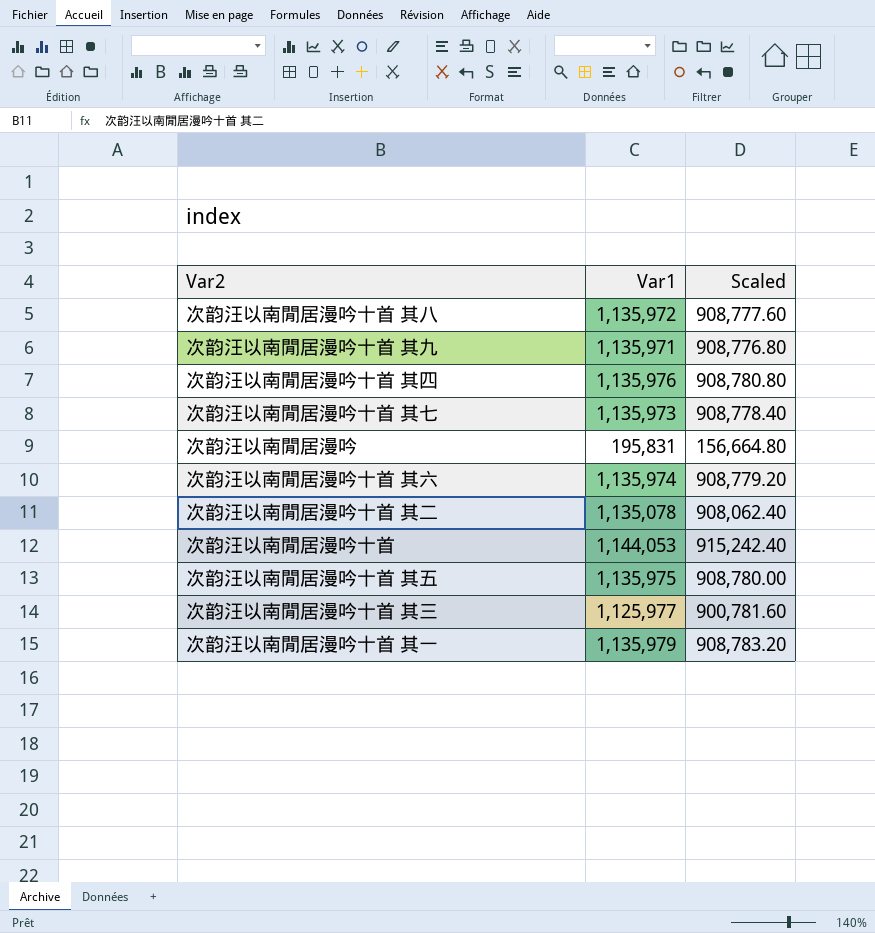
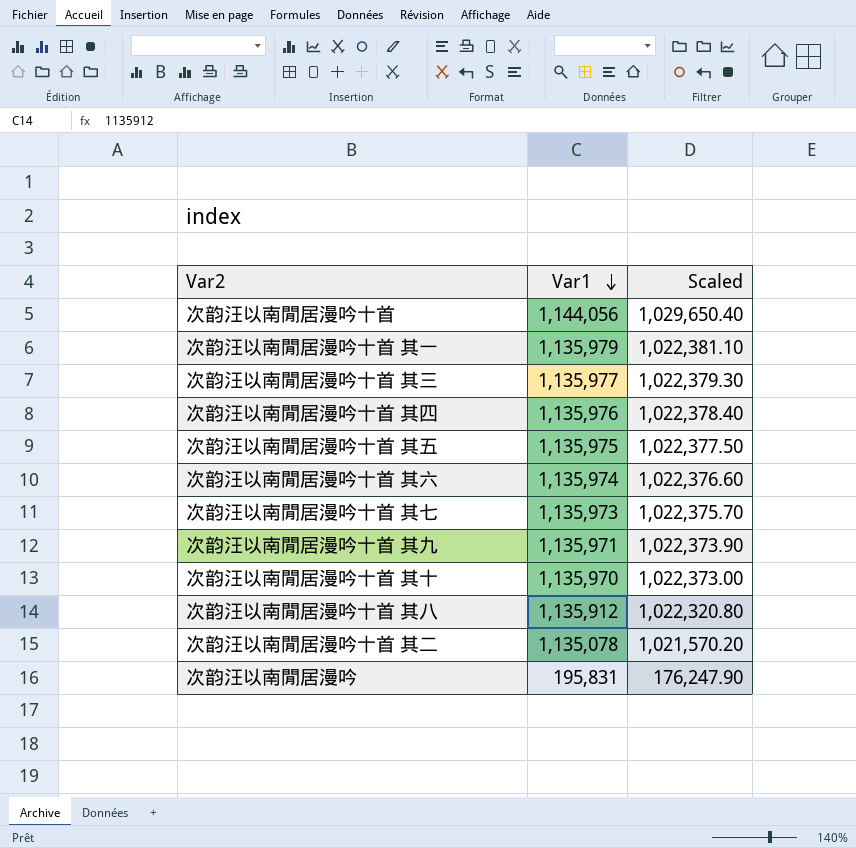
row order: none -> Var1 descending
column Scaled | formula: [Var1] * 0.8 -> [Var1] * 0.9
次韵汪以南閒居漫吟十首 | Var1: 1,144,053 -> 1,144,056
次韵汪以南閒居漫吟十首 其三 | Var1: 1,125,977 -> 1,135,977
row 次韵汪以南閒居漫吟十首 其十: none -> 1,135,970 | 1,022,373.00
次韵汪以南閒居漫吟十首 其八 | Var1: 1,135,972 -> 1,135,912

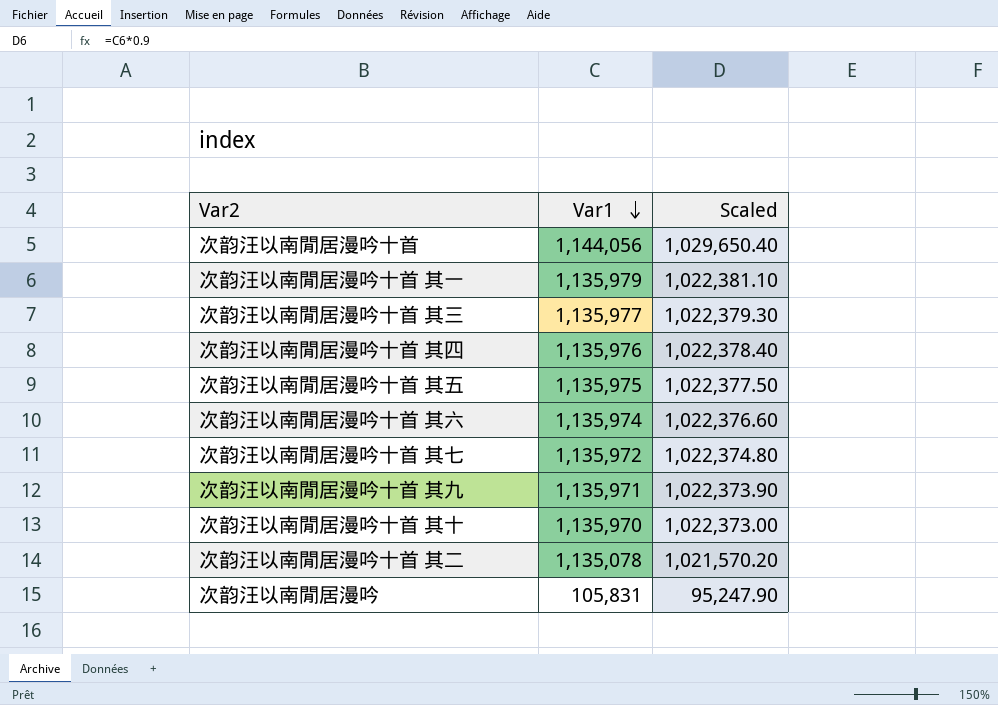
row 次韵汪以南閒居漫吟十首 其八: 1,135,912 | 1,022,320.80 -> none
次韵汪以南閒居漫吟十首 其七 | Var1: 1,135,973 -> 1,135,972
次韵汪以南閒居漫吟十首 其七 | Scaled: 1,022,375.70 -> 1,022,374.80
次韵汪以南閒居漫吟 | Var1: 195,831 -> 105,831
次韵汪以南閒居漫吟 | Scaled: 176,247.90 -> 95,247.90

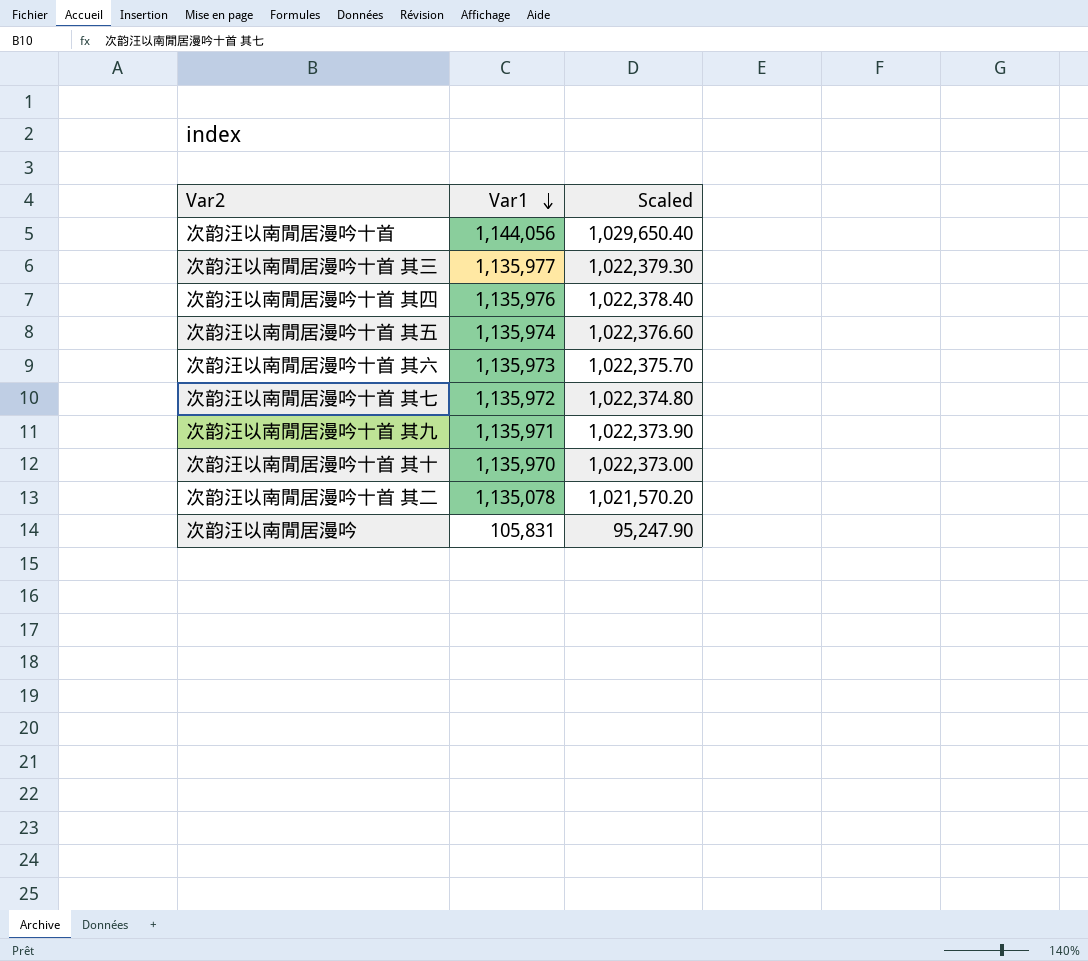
row 次韵汪以南閒居漫吟十首 其一: 1,135,979 | 1,022,381.10 -> none
次韵汪以南閒居漫吟十首 其五 | Var1: 1,135,975 -> 1,135,974
次韵汪以南閒居漫吟十首 其五 | Scaled: 1,022,377.50 -> 1,022,376.60
次韵汪以南閒居漫吟十首 其六 | Var1: 1,135,974 -> 1,135,973
次韵汪以南閒居漫吟十首 其六 | Scaled: 1,022,376.60 -> 1,022,375.70

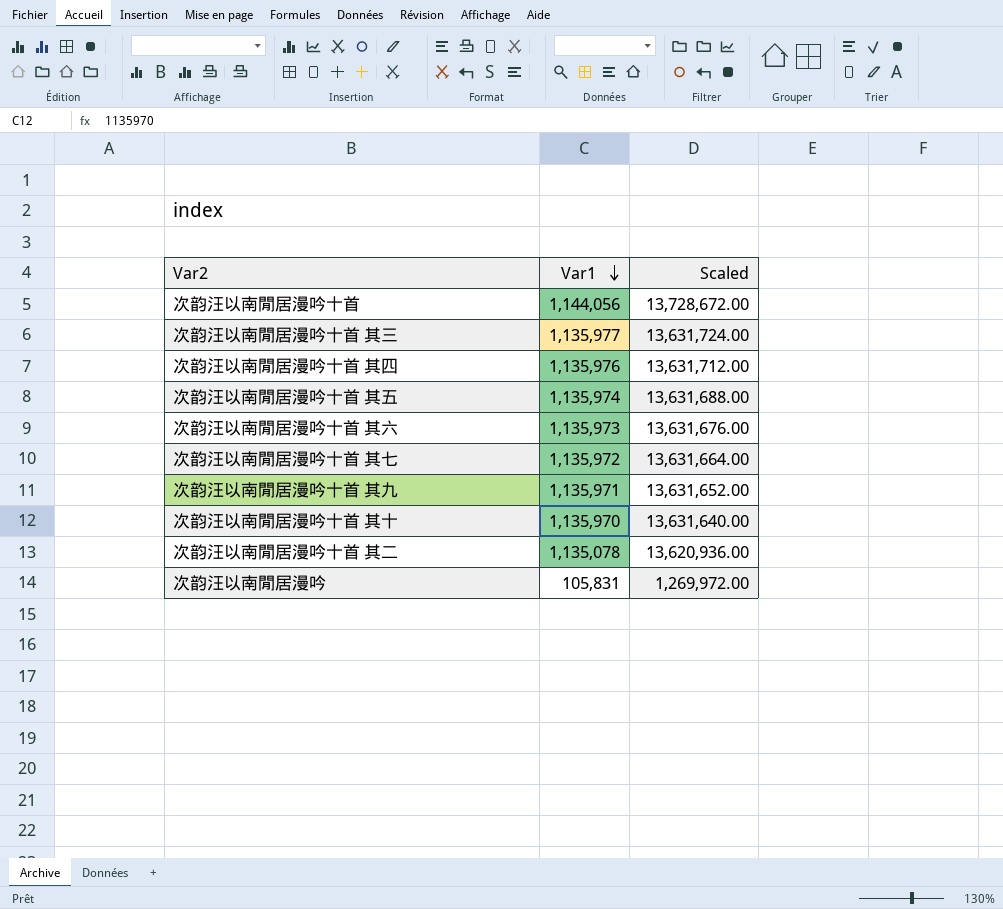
column Scaled | formula: [Var1] * 0.9 -> [Var1] * 12

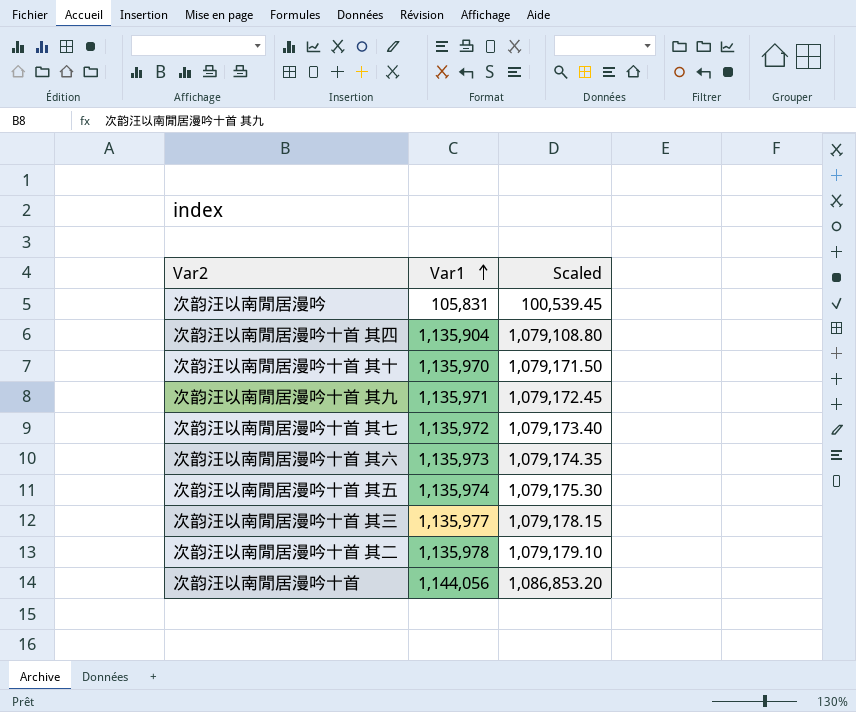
row order: Var1 descending -> Var1 ascending
column Scaled | formula: [Var1] * 12 -> [Var1] * 0.95
次韵汪以南閒居漫吟十首 其四 | Var1: 1,135,976 -> 1,135,904
次韵汪以南閒居漫吟十首 其二 | Var1: 1,135,078 -> 1,135,978

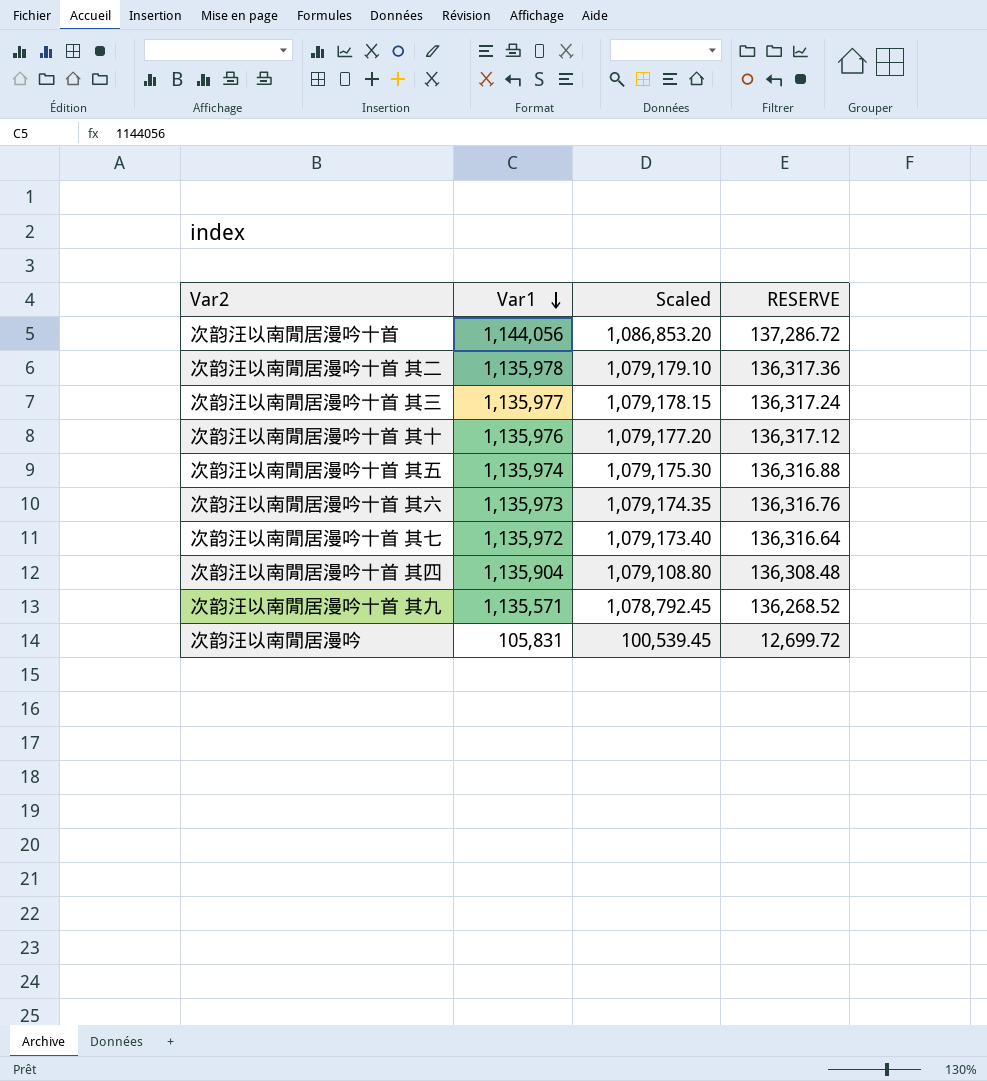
row order: Var1 ascending -> Var1 descending
column RESERVE | formula: none -> [Var1] * 0.12
次韵汪以南閒居漫吟十首 其十 | Var1: 1,135,970 -> 1,135,976
次韵汪以南閒居漫吟十首 其十 | Scaled: 1,079,171.50 -> 1,079,177.20
次韵汪以南閒居漫吟十首 其九 | Var1: 1,135,971 -> 1,135,571
次韵汪以南閒居漫吟十首 其九 | Scaled: 1,079,172.45 -> 1,078,792.45

